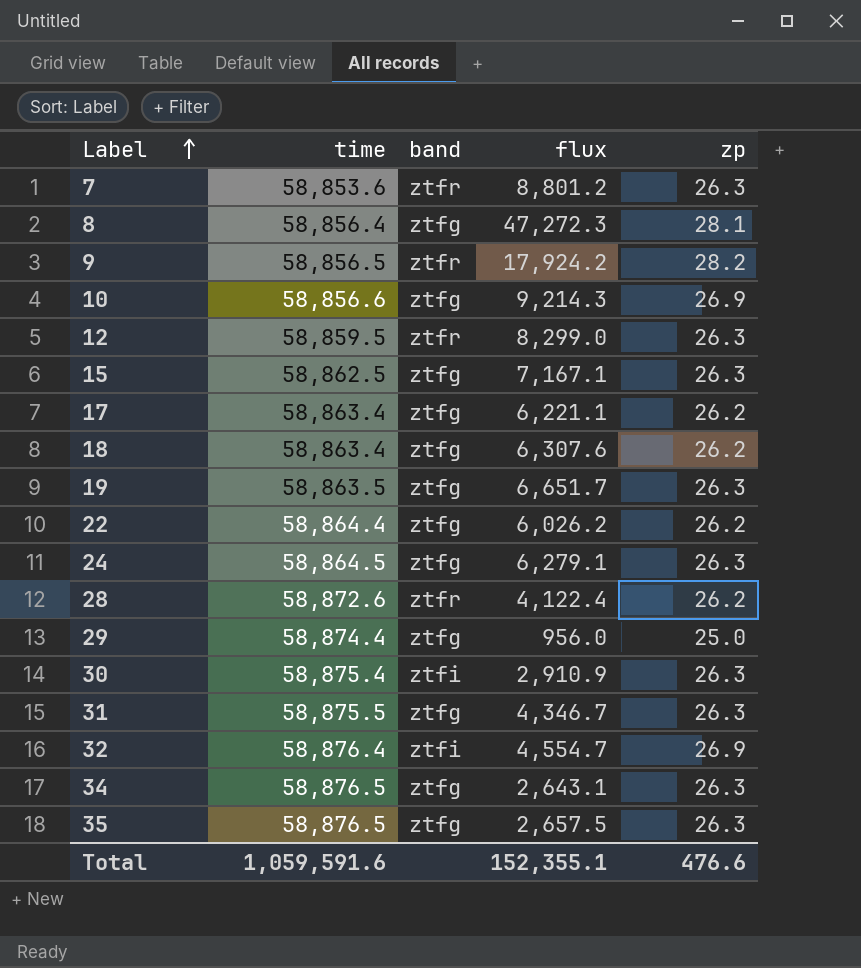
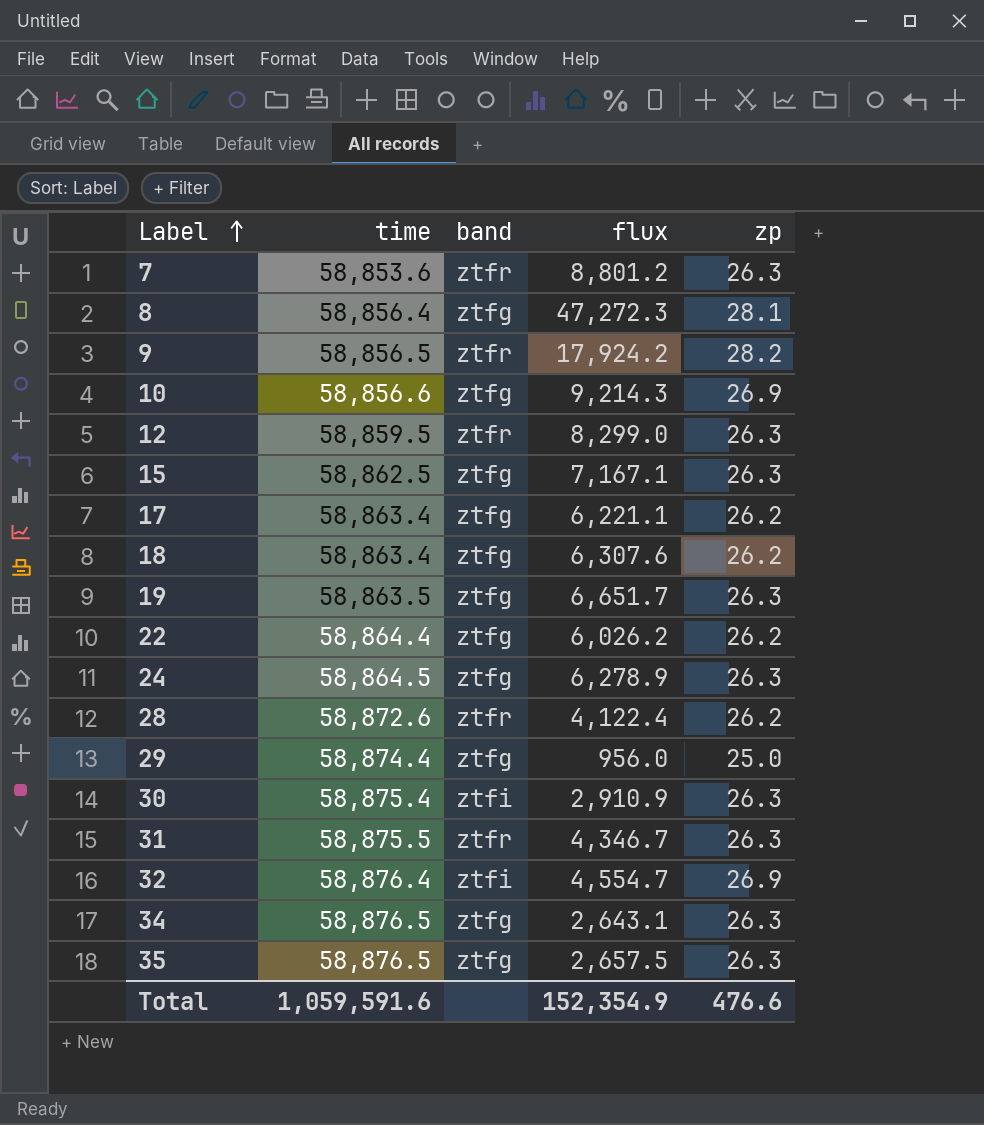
24 | flux: 6,279.1 -> 6,278.9
31 | band: ztfg -> ztfr
Total | flux: 152,355.1 -> 152,354.9

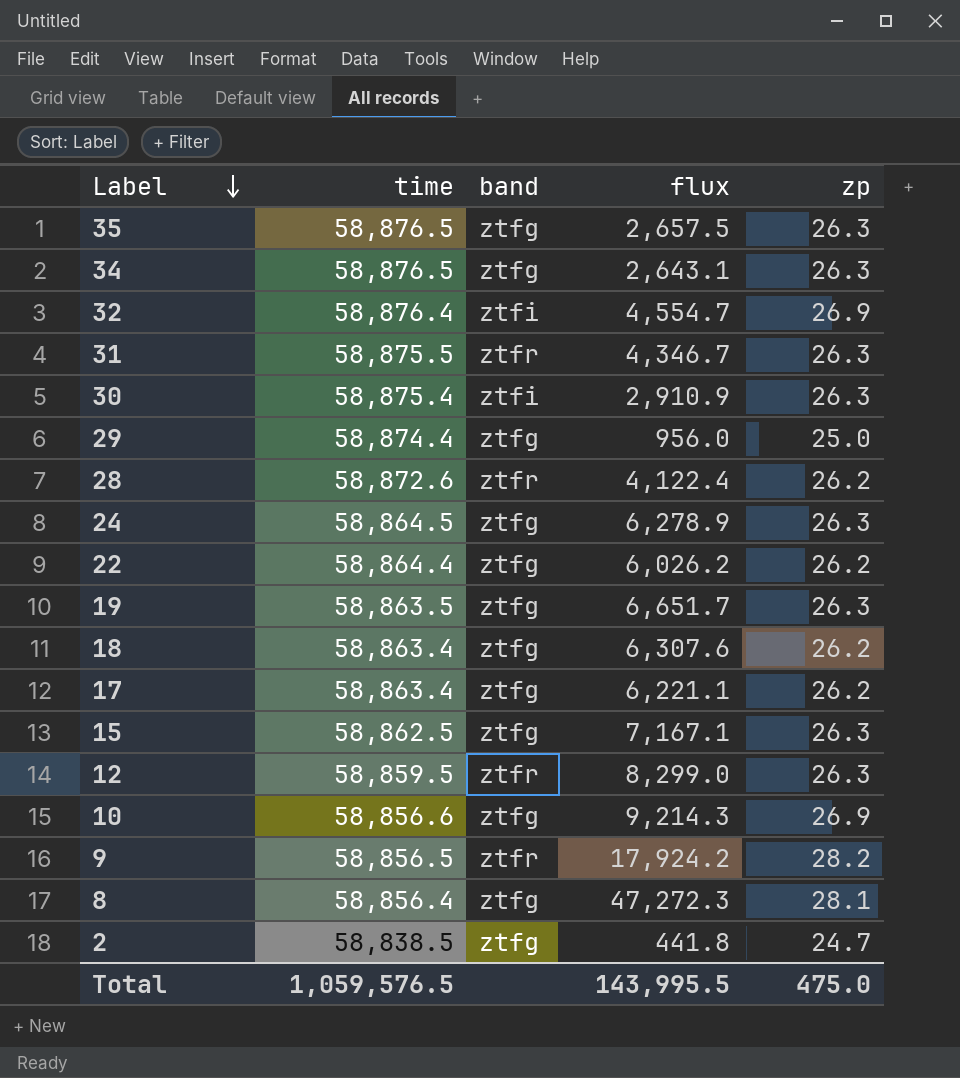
row order: Label ascending -> Label descending
row 7: 58,853.6 | ztfr | 8,801.2 | 26.3 -> none
row 2: none -> 58,838.5 | ztfg | 441.8 | 24.7
Total | time: 1,059,591.6 -> 1,059,576.5
Total | flux: 152,354.9 -> 143,995.5
Total | zp: 476.6 -> 475.0

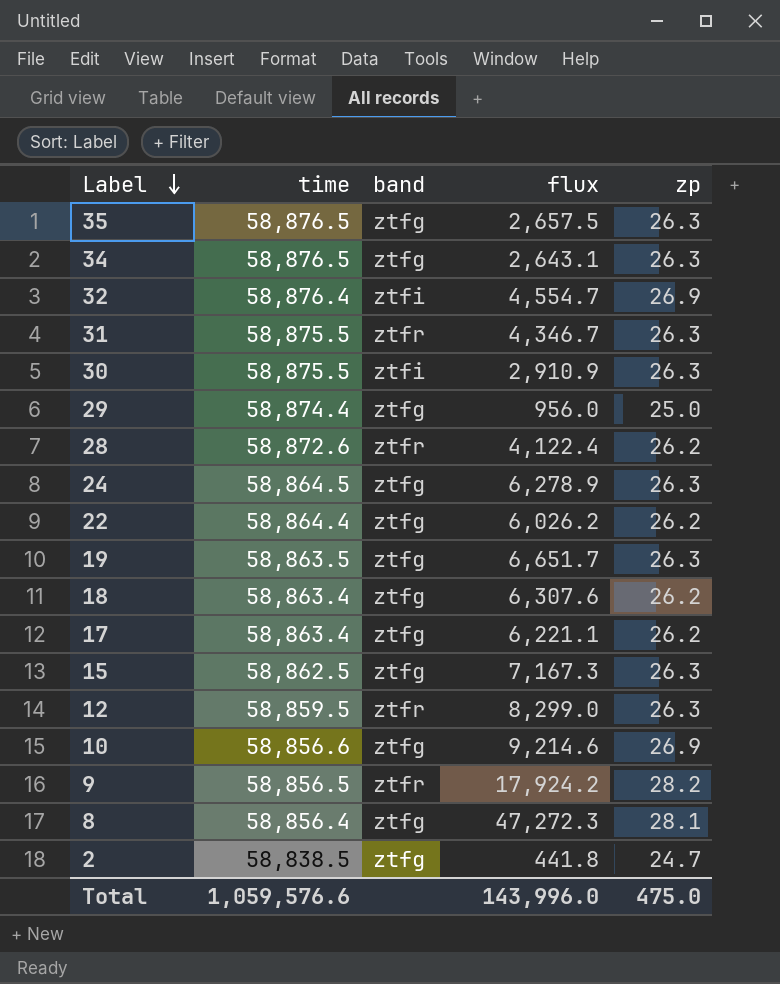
30 | time: 58,875.4 -> 58,875.5
15 | flux: 7,167.1 -> 7,167.3
10 | flux: 9,214.3 -> 9,214.6
Total | time: 1,059,576.5 -> 1,059,576.6
Total | flux: 143,995.5 -> 143,996.0

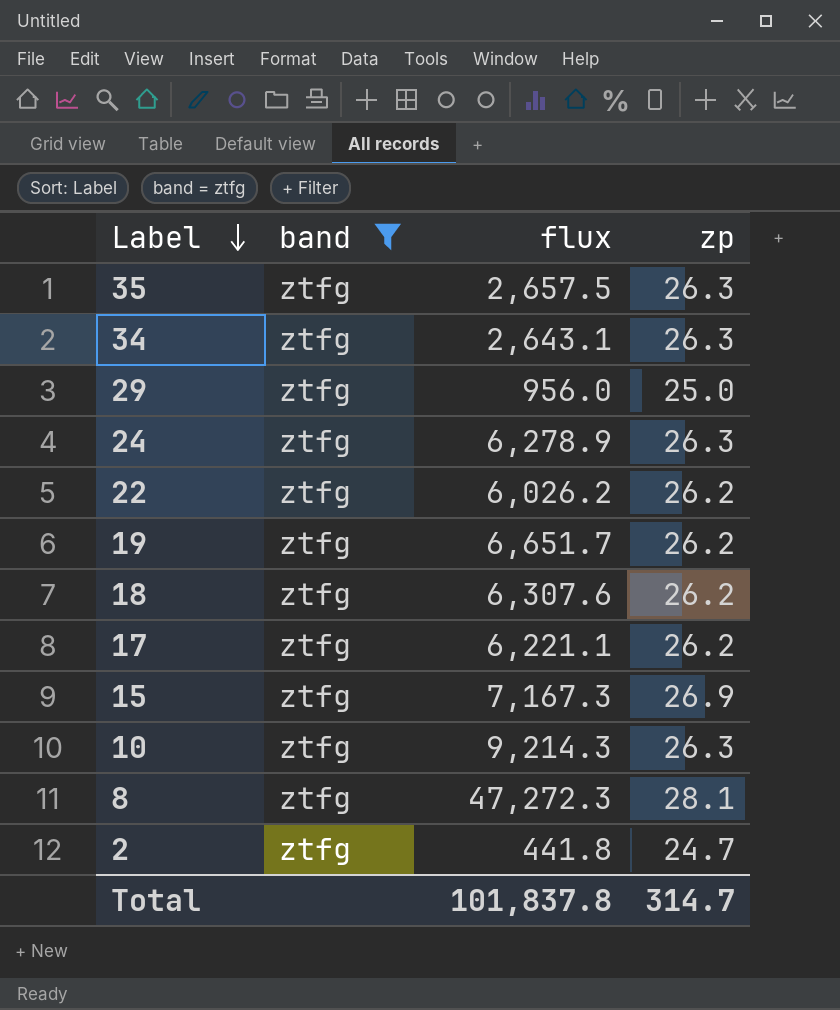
filter: none -> band = ztfg
column time | position: 2 -> none
19 | zp: 26.3 -> 26.2
15 | zp: 26.3 -> 26.9
10 | flux: 9,214.6 -> 9,214.3
10 | zp: 26.9 -> 26.3
Total | flux: 143,996.0 -> 101,837.8
Total | zp: 475.0 -> 314.7

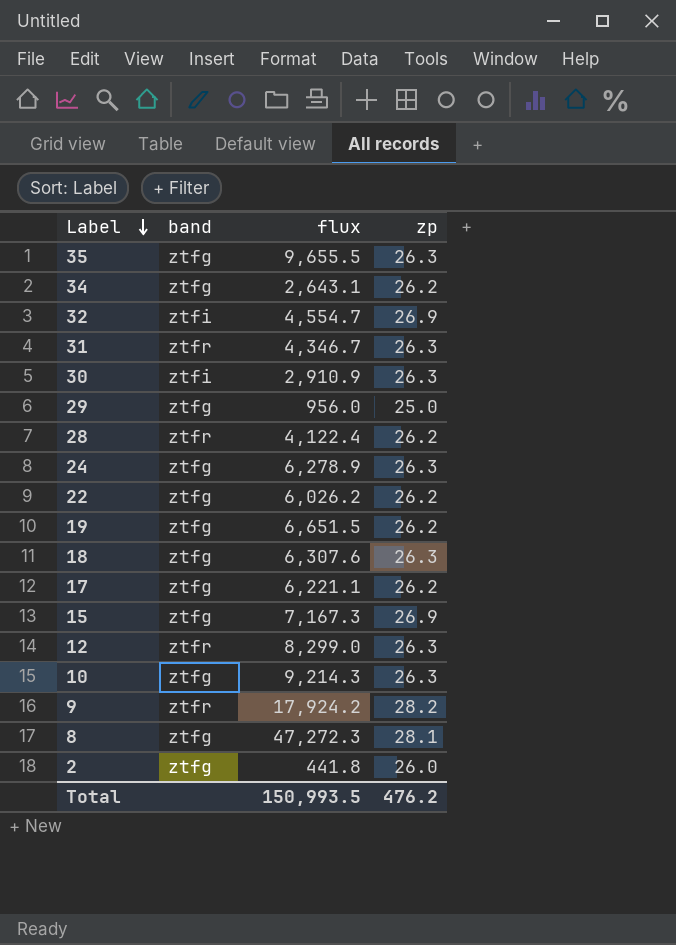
filter: band = ztfg -> none
35 | flux: 2,657.5 -> 9,655.5
34 | zp: 26.3 -> 26.2
19 | flux: 6,651.7 -> 6,651.5
18 | zp: 26.2 -> 26.3
2 | zp: 24.7 -> 26.0
Total | flux: 101,837.8 -> 150,993.5
Total | zp: 314.7 -> 476.2

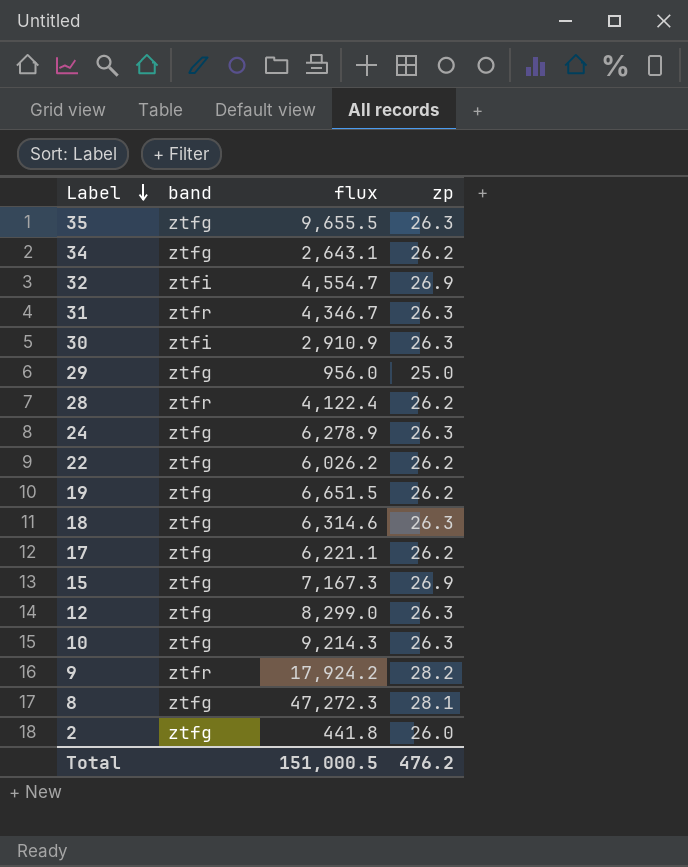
18 | flux: 6,307.6 -> 6,314.6
12 | band: ztfr -> ztfg
Total | flux: 150,993.5 -> 151,000.5

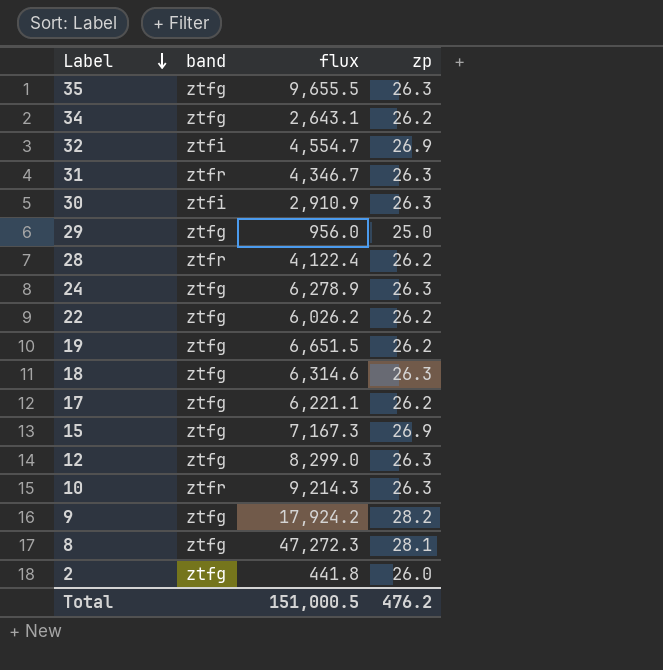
10 | band: ztfg -> ztfr
9 | band: ztfr -> ztfg

